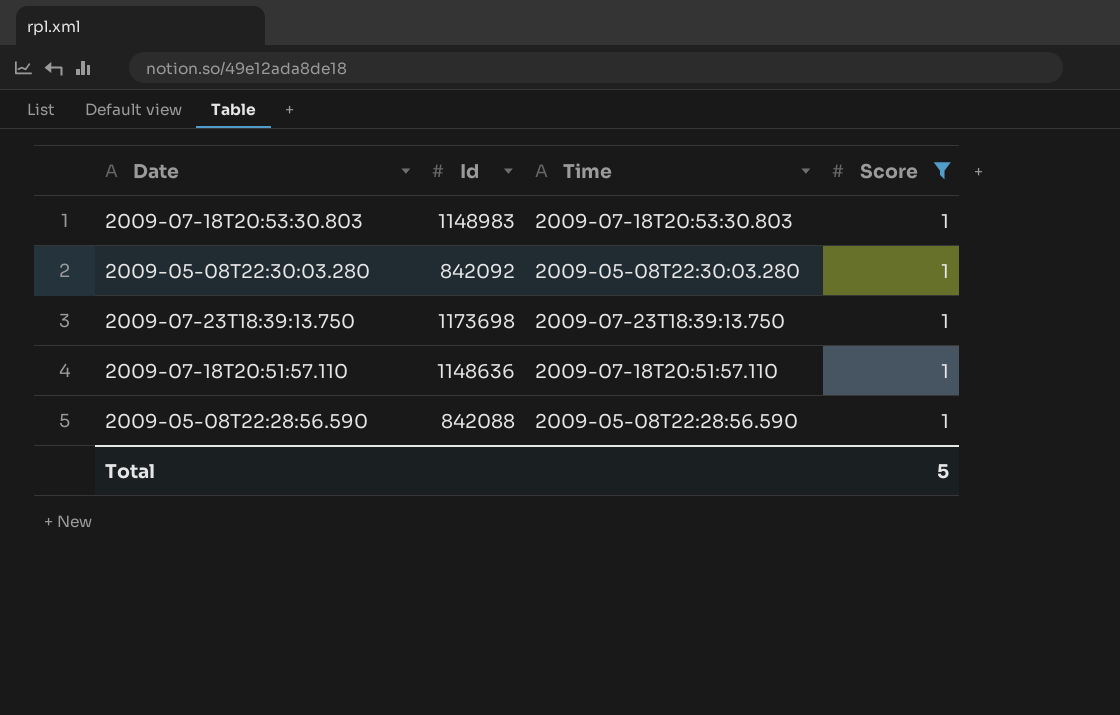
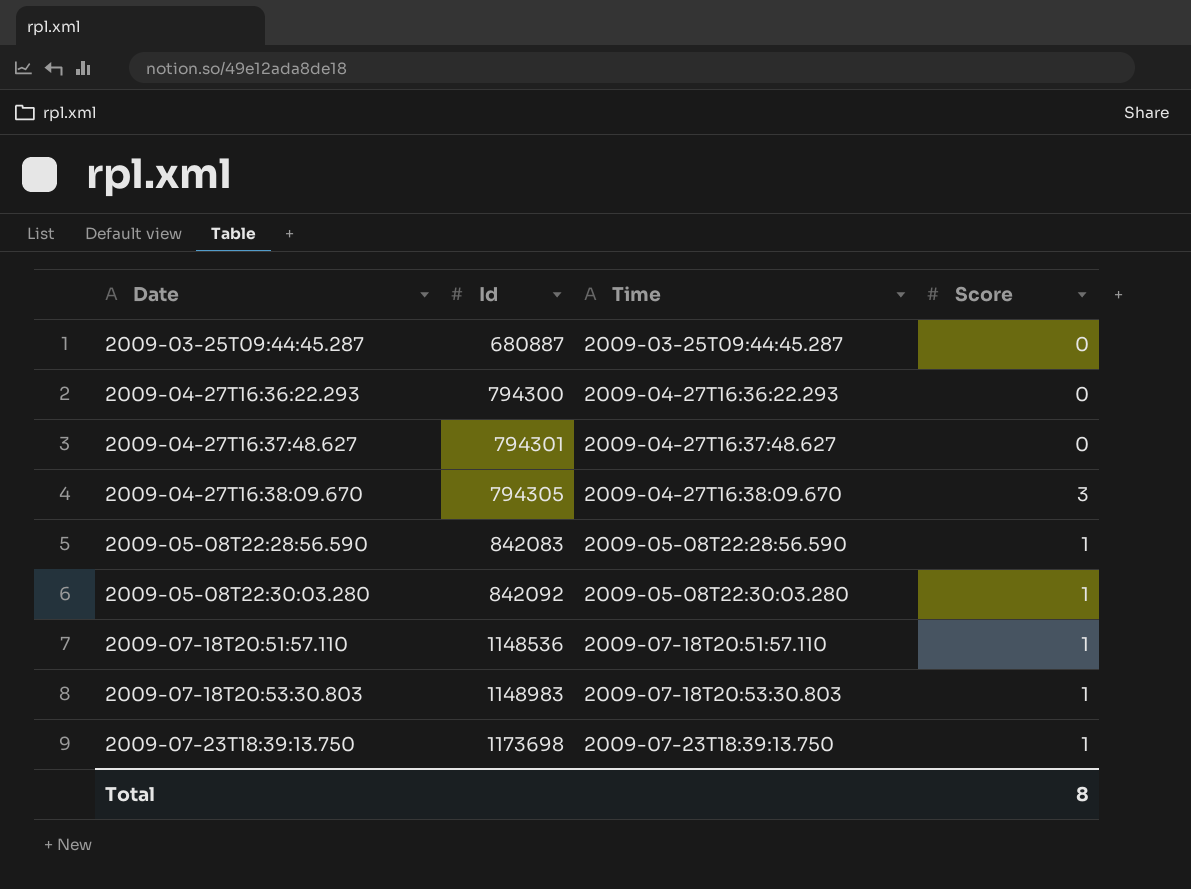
filter: Score = 1 -> none
row order: none -> Date ascending
2009-05-08T22:28:56.590 | Id: 842088 -> 842083
2009-07-18T20:51:57.110 | Id: 1148636 -> 1148536
Total | Score: 5 -> 8

